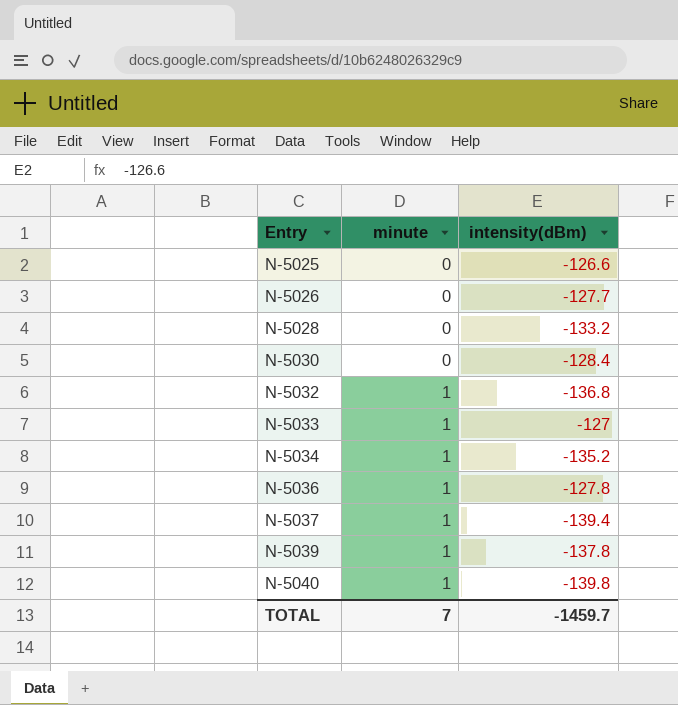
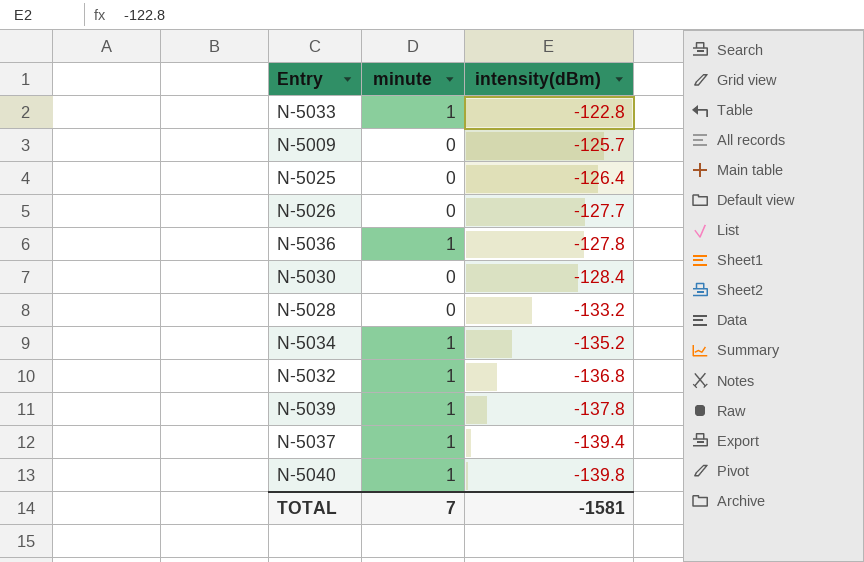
row order: Entry ascending -> intensity(dBm) descending
N-5033 | intensity(dBm): -127 -> -122.8
row N-5009: none -> 0 | -125.7
N-5025 | intensity(dBm): -126.6 -> -126.4
TOTAL | intensity(dBm): -1459.7 -> -1581

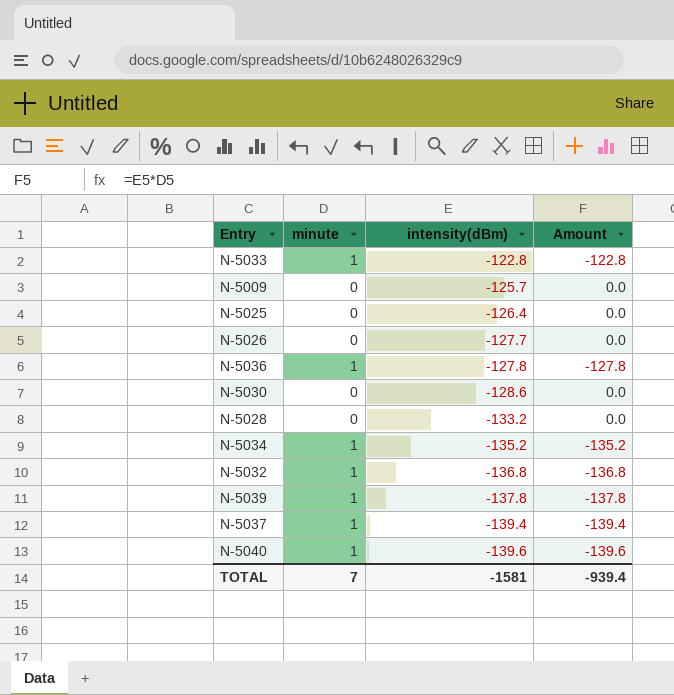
column Amount | formula: none -> [minute] * [intensity(dBm)]
N-5030 | intensity(dBm): -128.4 -> -128.6
N-5040 | intensity(dBm): -139.8 -> -139.6

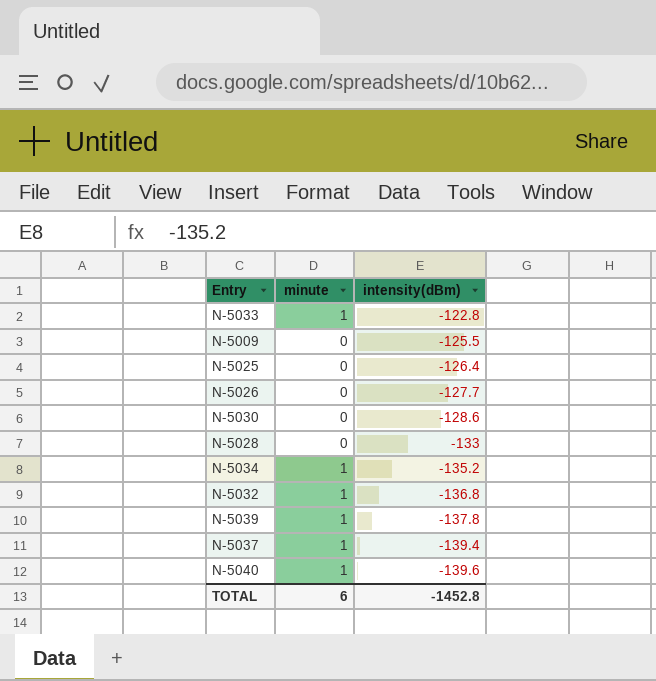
column Amount | formula: [minute] * [intensity(dBm)] -> none
row N-5036: 1 | -127.8 | -127.8 -> none
N-5009 | intensity(dBm): -125.7 -> -125.5
N-5028 | intensity(dBm): -133.2 -> -133
TOTAL | minute: 7 -> 6
TOTAL | intensity(dBm): -1581 -> -1452.8

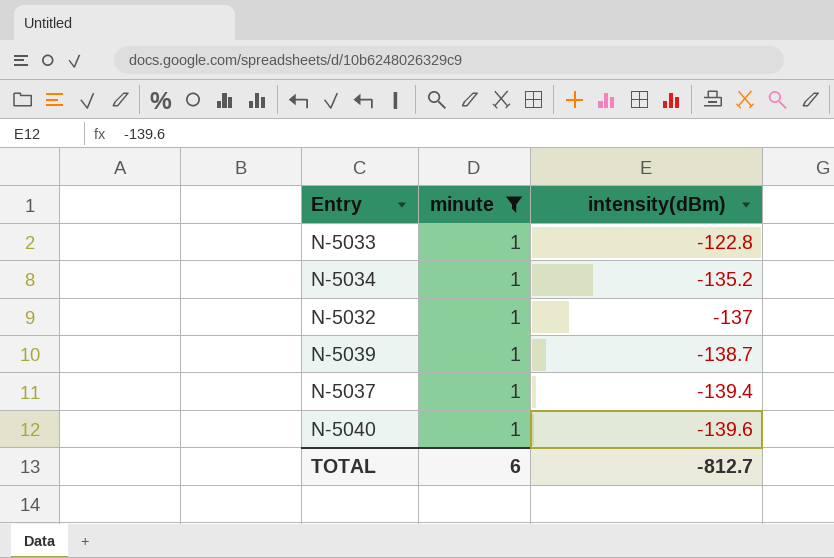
filter: none -> minute = 1
N-5032 | intensity(dBm): -136.8 -> -137
N-5039 | intensity(dBm): -137.8 -> -138.7
TOTAL | intensity(dBm): -1452.8 -> -812.7

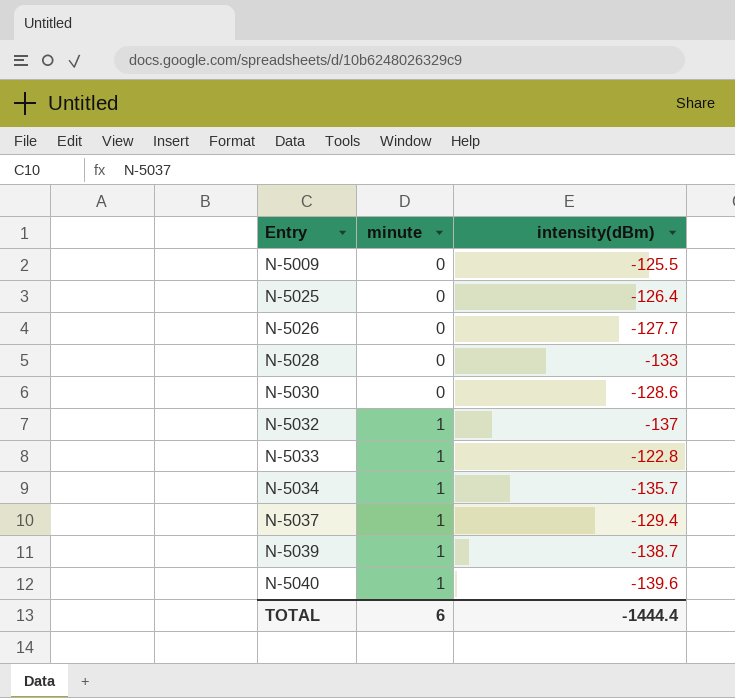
filter: minute = 1 -> none
row order: intensity(dBm) descending -> Entry ascending
N-5034 | intensity(dBm): -135.2 -> -135.7
N-5037 | intensity(dBm): -139.4 -> -129.4
TOTAL | intensity(dBm): -812.7 -> -1444.4

